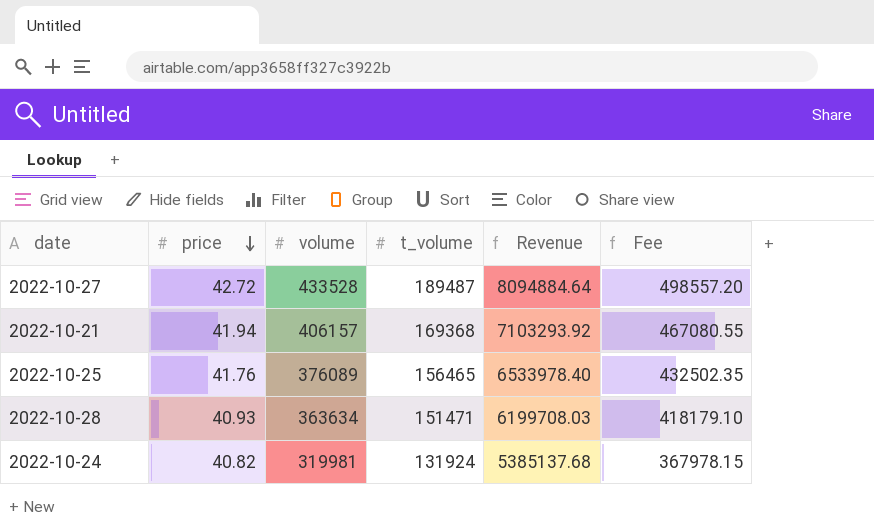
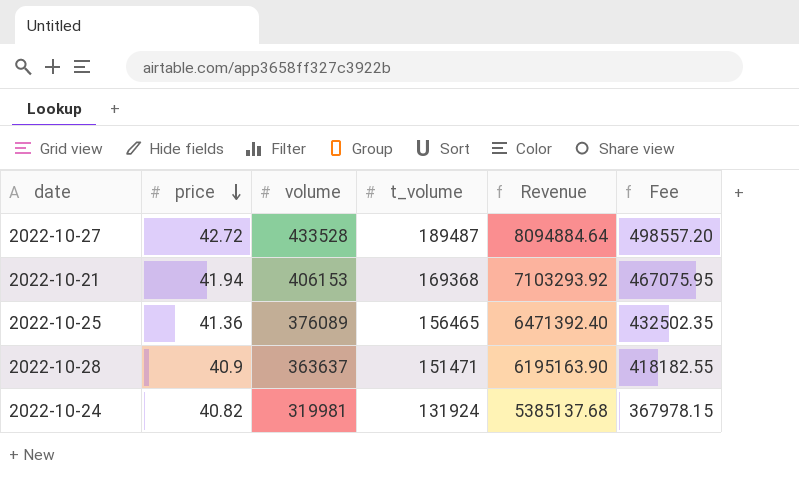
2022-10-21 | volume: 406157 -> 406153
2022-10-21 | Fee: 467080.55 -> 467075.95
2022-10-25 | price: 41.76 -> 41.36
2022-10-25 | Revenue: 6533978.40 -> 6471392.40
2022-10-28 | price: 40.93 -> 40.9
2022-10-28 | volume: 363634 -> 363637
2022-10-28 | Revenue: 6199708.03 -> 6195163.90
2022-10-28 | Fee: 418179.10 -> 418182.55

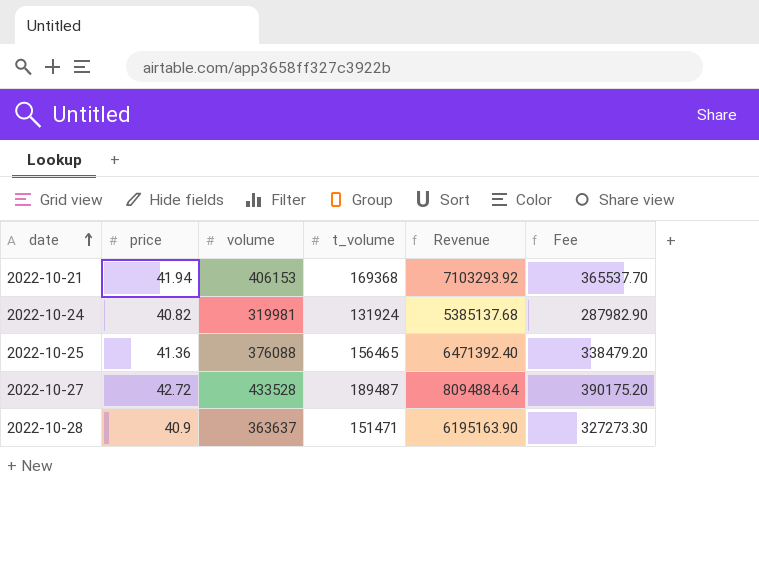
row order: price descending -> date ascending
column Fee | formula: [volume] * 1.15 -> [volume] * 0.9
2022-10-25 | volume: 376089 -> 376088

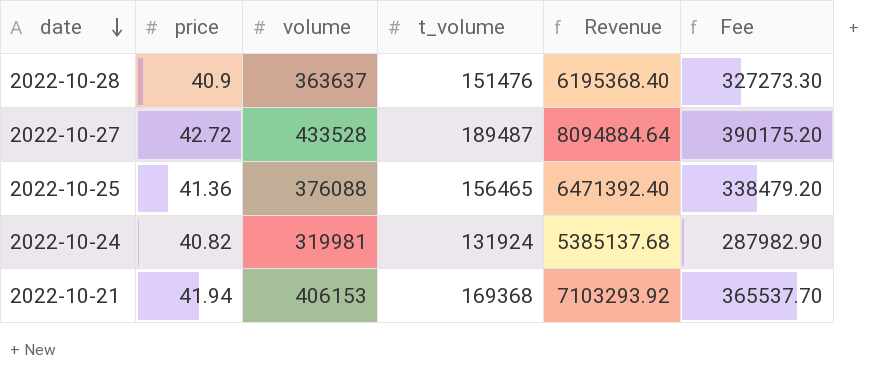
row order: date ascending -> date descending
2022-10-28 | t_volume: 151471 -> 151476
2022-10-28 | Revenue: 6195163.90 -> 6195368.40

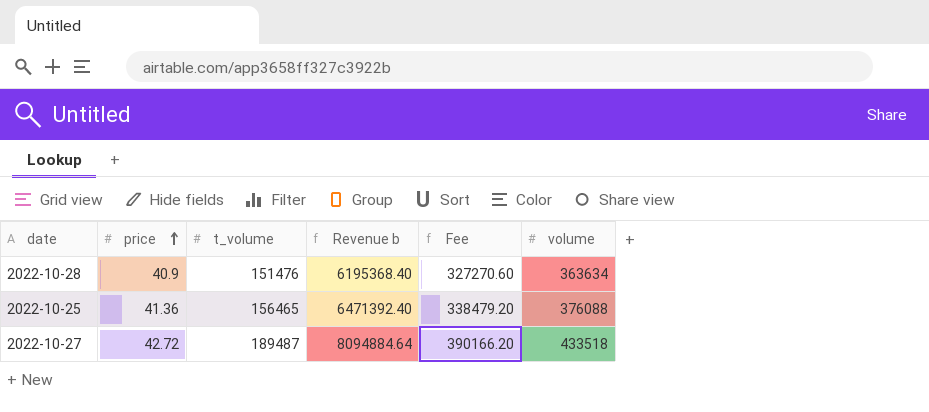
row order: date descending -> price ascending
column name: Revenue -> Revenue b
column volume | position: 3 -> 6
row 2022-10-24: 40.82 | 319981 | 131924 | 5385137.68 | 287982.90 -> none
row 2022-10-21: 41.94 | 406153 | 169368 | 7103293.92 | 365537.70 -> none
2022-10-28 | Fee: 327273.30 -> 327270.60
2022-10-28 | volume: 363637 -> 363634
2022-10-27 | Fee: 390175.20 -> 390166.20
2022-10-27 | volume: 433528 -> 433518

